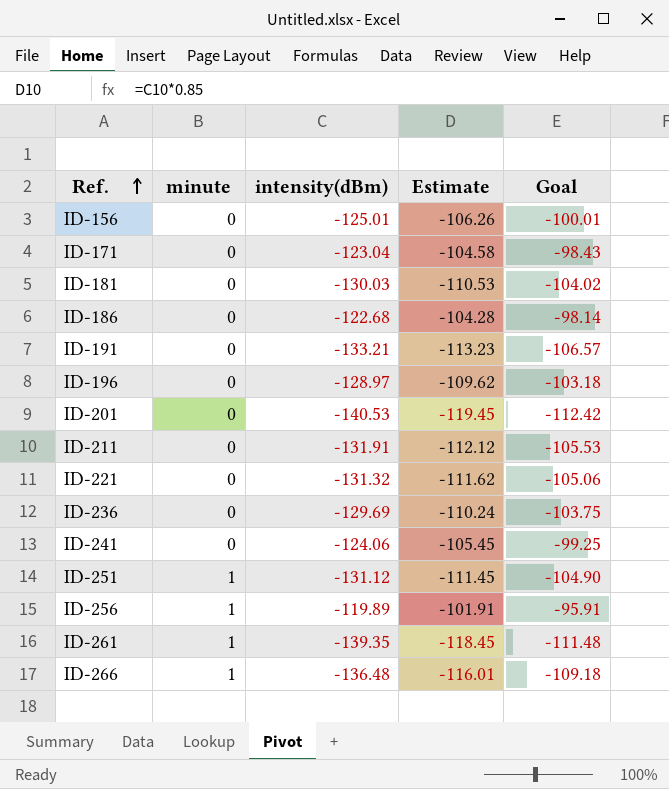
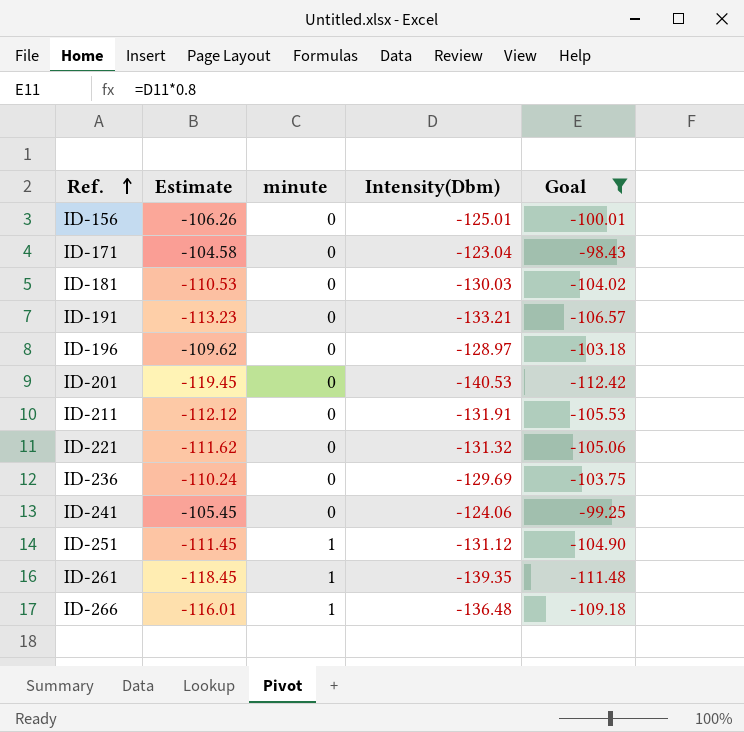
filter: none -> Goal <= -98.43
column Estimate | position: 4 -> 2
column name: intensity(dBm) -> Intensity(Dbm)

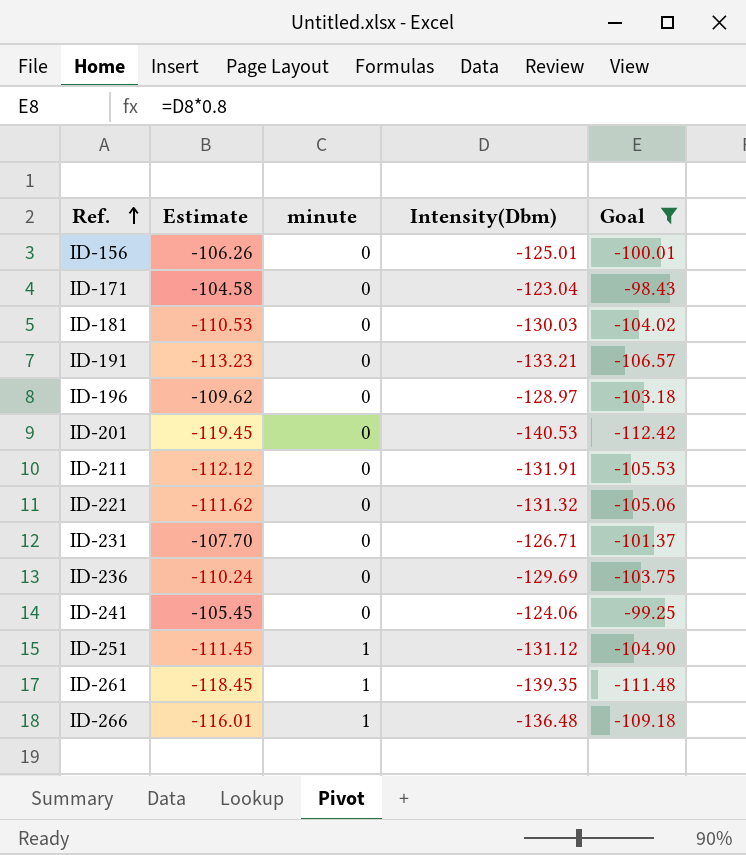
row ID-231: none -> -107.70 | 0 | -126.71 | -101.37

